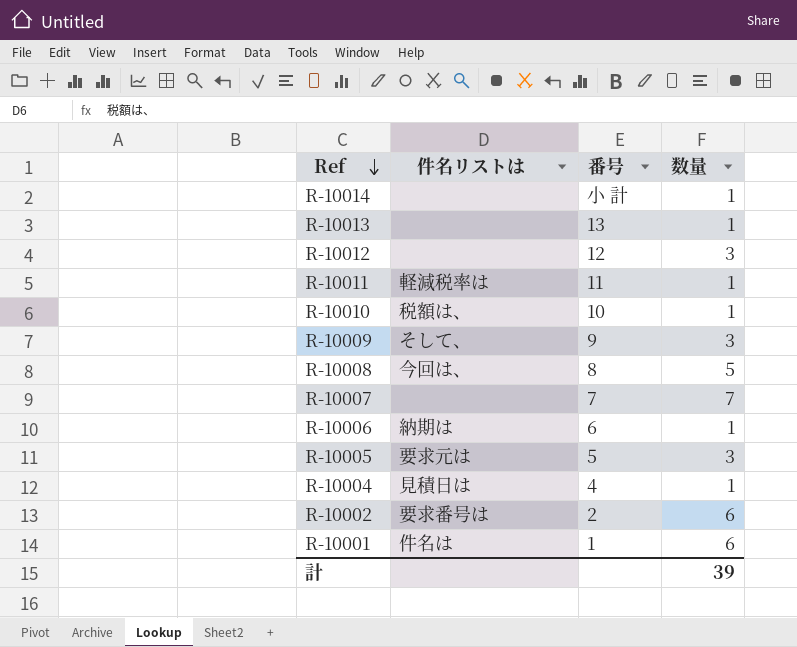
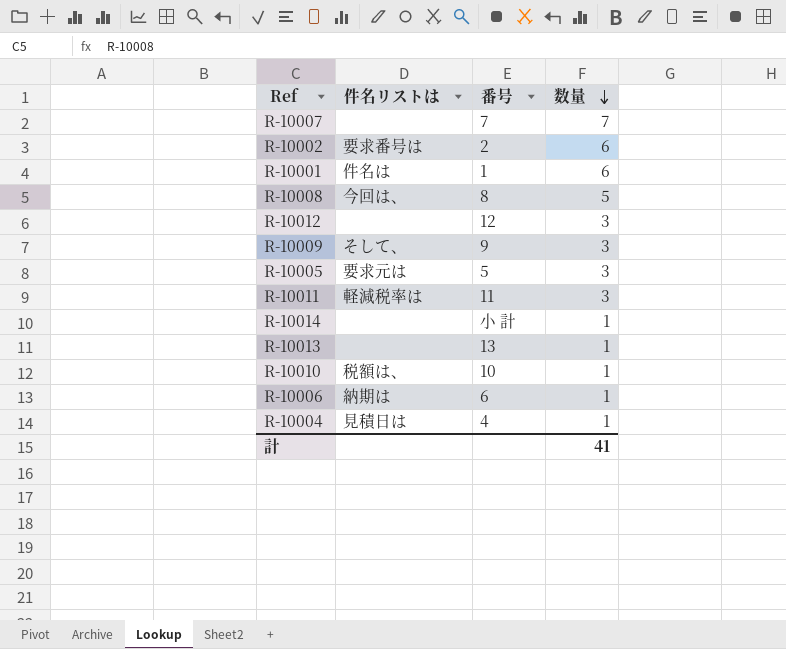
row order: Ref descending -> 数量 descending
R-10011 | 数量: 1 -> 3
計 | 数量: 39 -> 41

